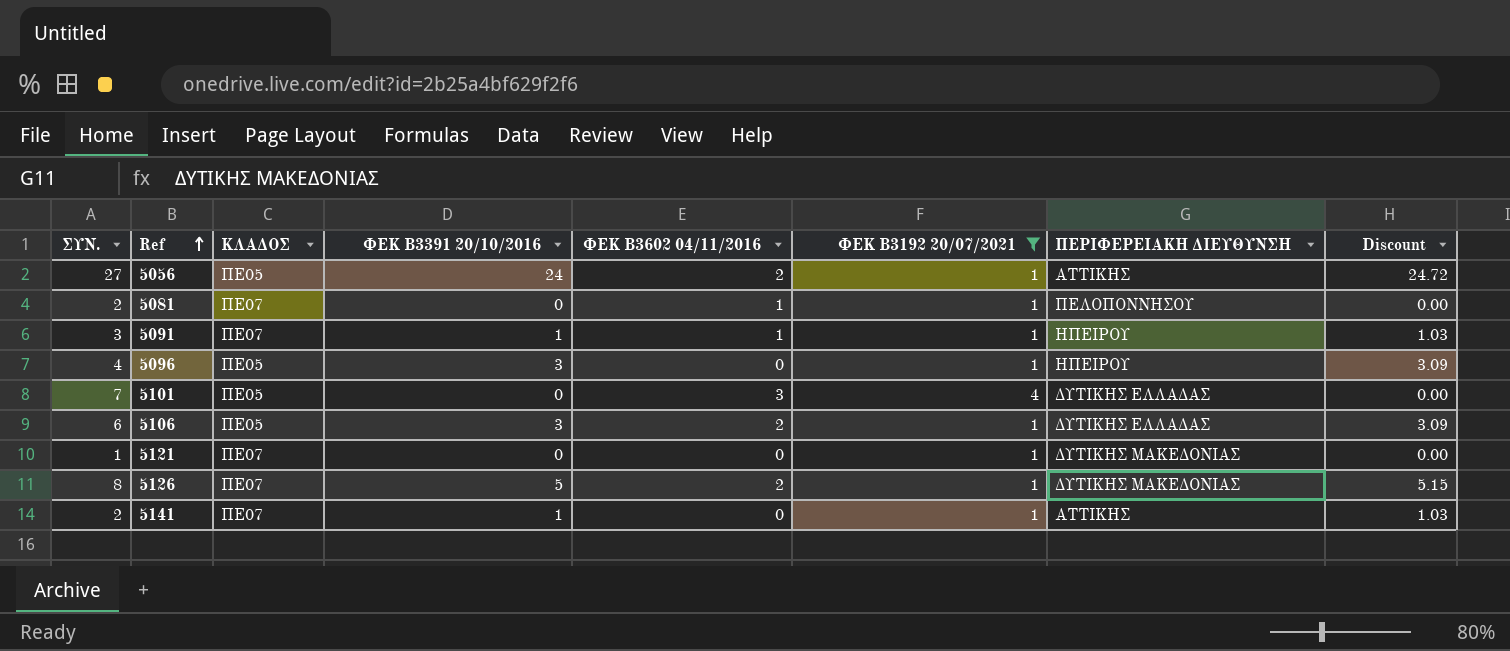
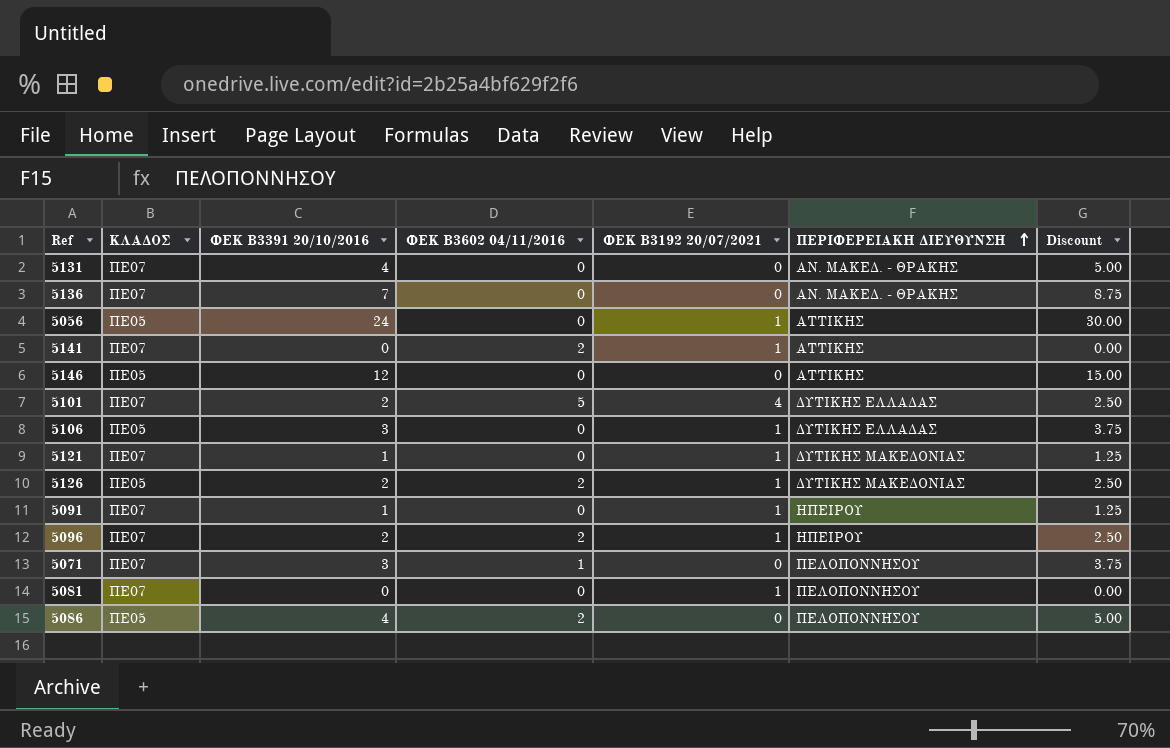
filter: ΦΕΚ Β3192 20/07/2021 != 0 -> none
row order: Ref ascending -> ΠΕΡΙΦΕΡΕΙΑΚΗ ΔΙΕΥΘΥΝΣΗ ascending
column ΣΥΝ. | formula: [ΦΕΚ Β3391 20/10/2016] + [ΦΕΚ Β3602 04/11/2016] + [ΦΕΚ Β3192 20/07/2021] -> none
column Discount | formula: [ΦΕΚ Β3391 20/10/2016] * 1.03 -> [ΦΕΚ Β3391 20/10/2016] * 1.25
5056 | ΦΕΚ Β3602 04/11/2016: 2 -> 0
5141 | ΦΕΚ Β3391 20/10/2016: 1 -> 0
5141 | ΦΕΚ Β3602 04/11/2016: 0 -> 2
5101 | ΚΛΑΔΟΣ: ΠΕ05 -> ΠΕ07
5101 | ΦΕΚ Β3391 20/10/2016: 0 -> 2
5101 | ΦΕΚ Β3602 04/11/2016: 3 -> 5
5106 | ΦΕΚ Β3602 04/11/2016: 2 -> 0
5121 | ΦΕΚ Β3391 20/10/2016: 0 -> 1
5126 | ΚΛΑΔΟΣ: ΠΕ07 -> ΠΕ05
5126 | ΦΕΚ Β3391 20/10/2016: 5 -> 2
5091 | ΦΕΚ Β3602 04/11/2016: 1 -> 0
5096 | ΚΛΑΔΟΣ: ΠΕ05 -> ΠΕ07
5096 | ΦΕΚ Β3391 20/10/2016: 3 -> 2
5096 | ΦΕΚ Β3602 04/11/2016: 0 -> 2
5081 | ΦΕΚ Β3602 04/11/2016: 1 -> 0

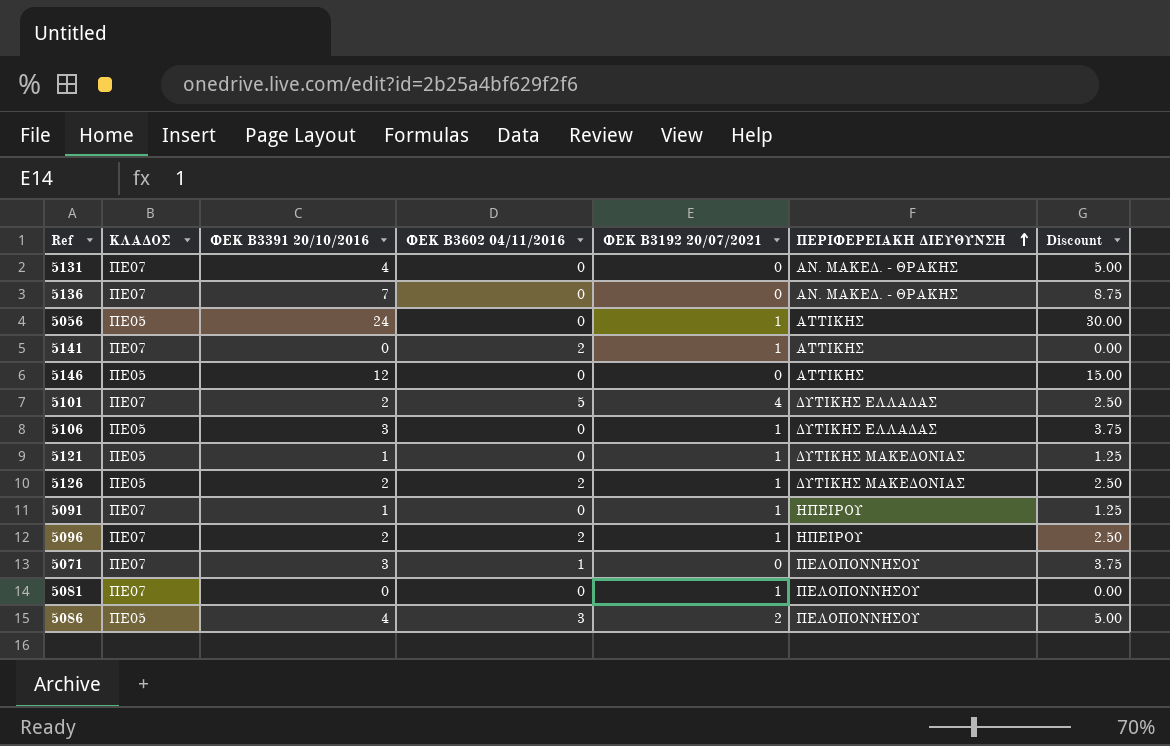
5121 | ΚΛΑΔΟΣ: ΠΕ07 -> ΠΕ05
5086 | ΦΕΚ Β3602 04/11/2016: 2 -> 3
5086 | ΦΕΚ Β3192 20/07/2021: 0 -> 2

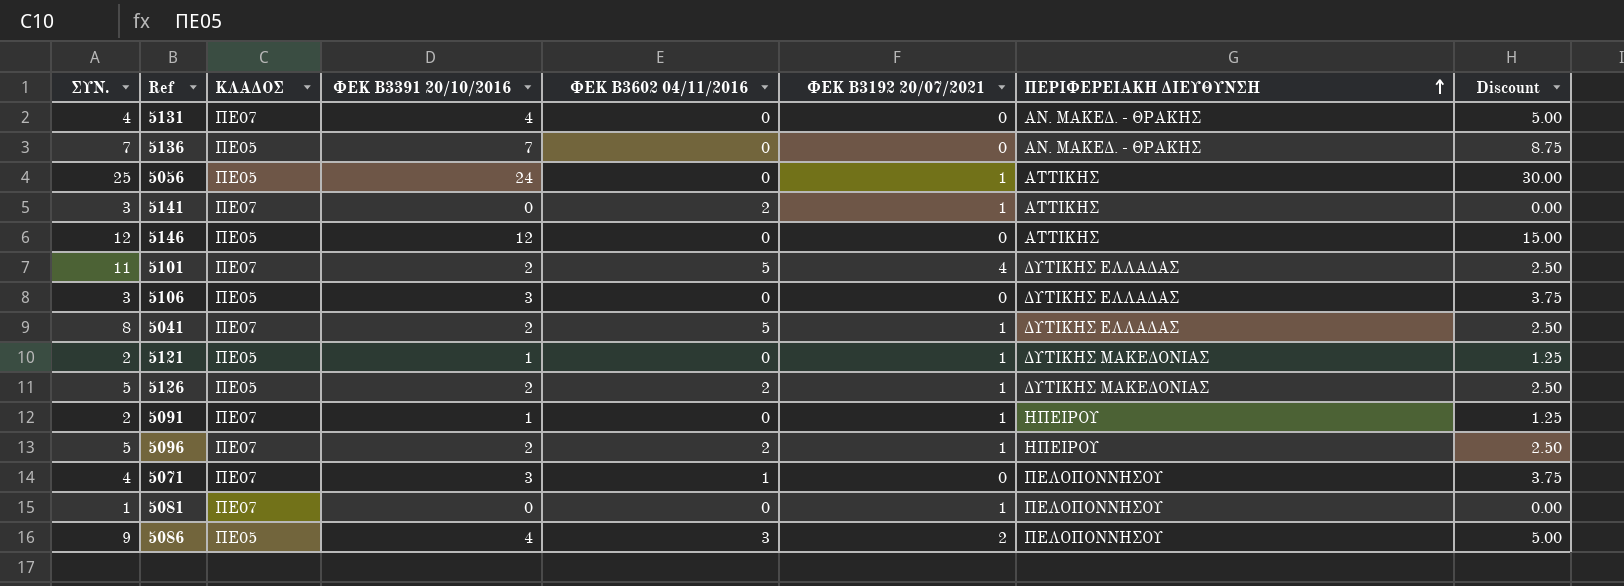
column ΣΥΝ. | formula: none -> [ΦΕΚ Β3391 20/10/2016] + [ΦΕΚ Β3602 04/11/2016] + [ΦΕΚ Β3192 20/07/2021]
5136 | ΚΛΑΔΟΣ: ΠΕ07 -> ΠΕ05
5106 | ΦΕΚ Β3192 20/07/2021: 1 -> 0
row 5041: none -> 8 | ΠΕ07 | 2 | 5 | 1 | ΔΥΤΙΚΗΣ ΕΛΛΑΔΑΣ | 2.50

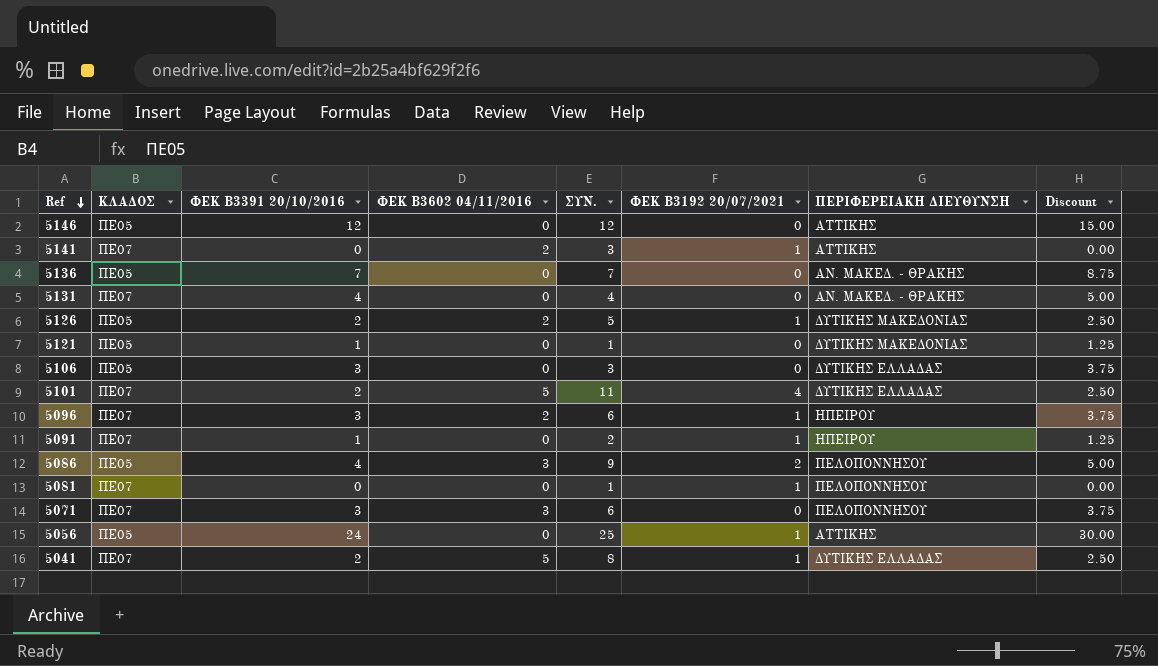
row order: ΠΕΡΙΦΕΡΕΙΑΚΗ ΔΙΕΥΘΥΝΣΗ ascending -> Ref descending
column ΣΥΝ. | position: 1 -> 5
5121 | ΣΥΝ.: 2 -> 1
5121 | ΦΕΚ Β3192 20/07/2021: 1 -> 0
5096 | ΦΕΚ Β3391 20/10/2016: 2 -> 3
5096 | ΣΥΝ.: 5 -> 6
5096 | Discount: 2.50 -> 3.75
5071 | ΦΕΚ Β3602 04/11/2016: 1 -> 3
5071 | ΣΥΝ.: 4 -> 6

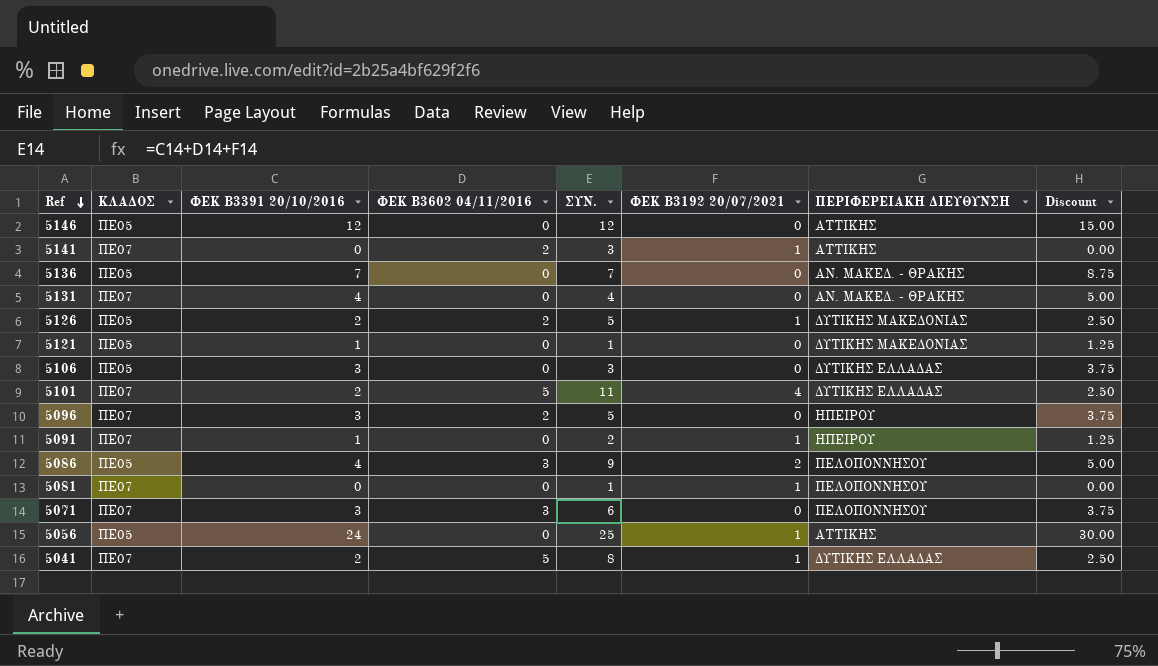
5096 | ΣΥΝ.: 6 -> 5
5096 | ΦΕΚ Β3192 20/07/2021: 1 -> 0

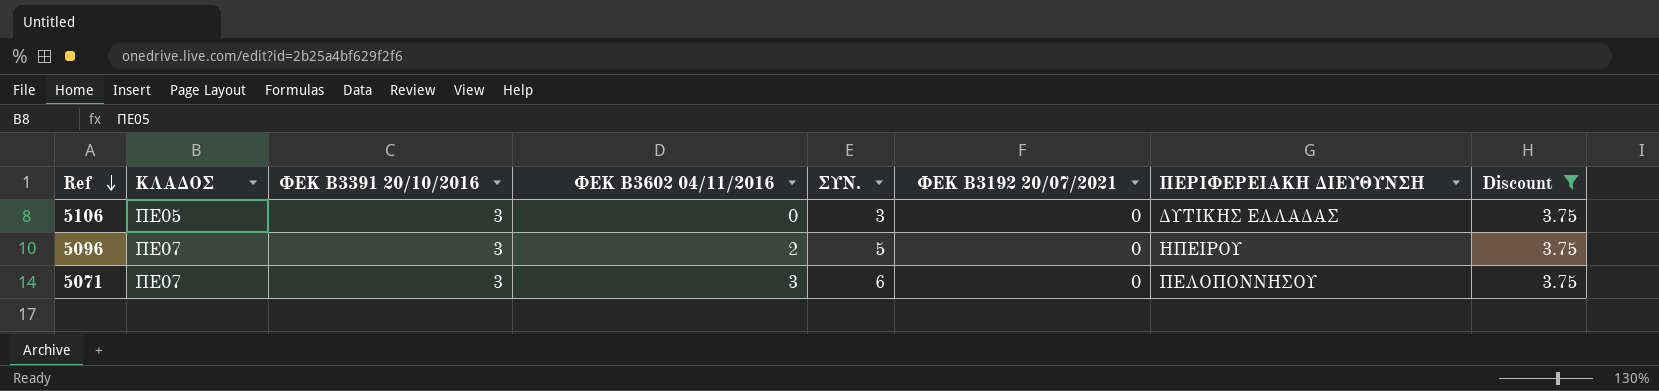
filter: none -> Discount = 3.75

